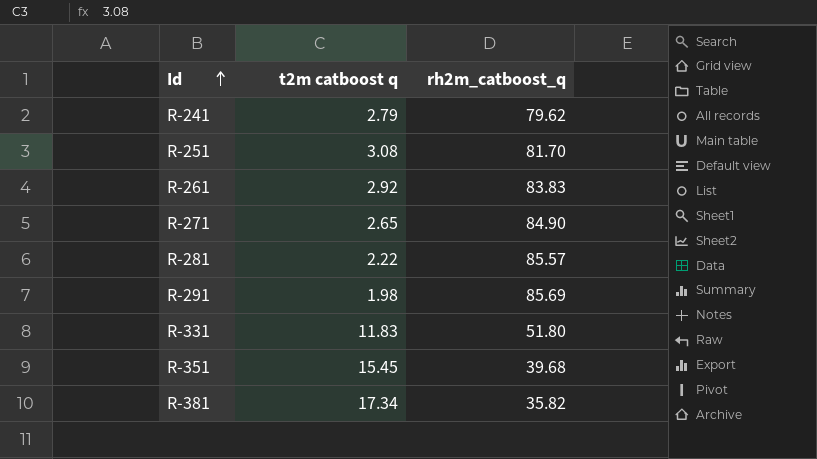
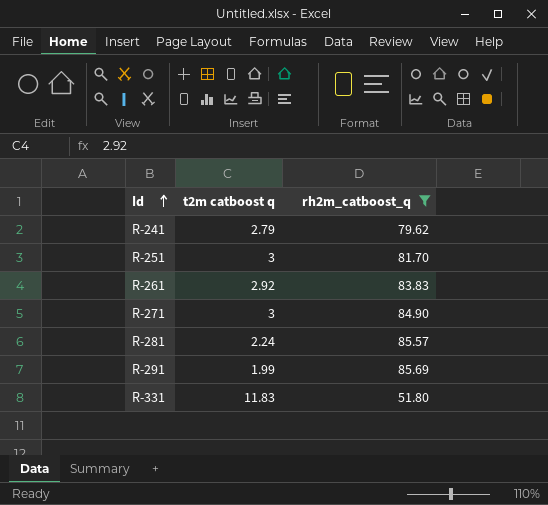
filter: none -> rh2m_catboost_q >= 51.80
R-251 | t2m catboost q: 3.08 -> 3
R-271 | t2m catboost q: 2.65 -> 3
R-281 | t2m catboost q: 2.22 -> 2.24
R-291 | t2m catboost q: 1.98 -> 1.99

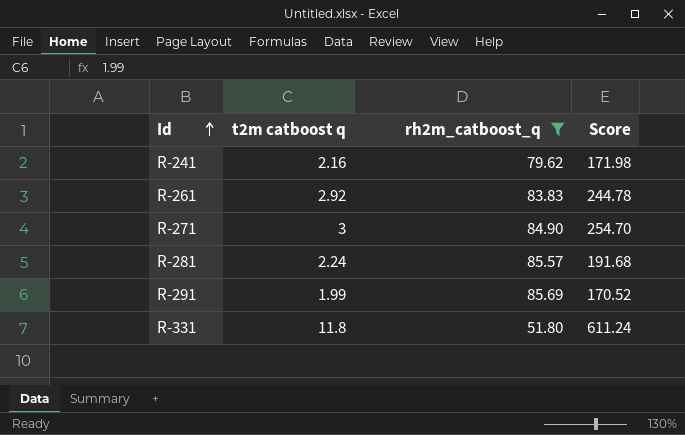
column Score | formula: none -> [t2m catboost q] * [rh2m_catboost_q]
row R-251: 3 | 81.70 -> none
R-241 | t2m catboost q: 2.79 -> 2.16
R-331 | t2m catboost q: 11.83 -> 11.8

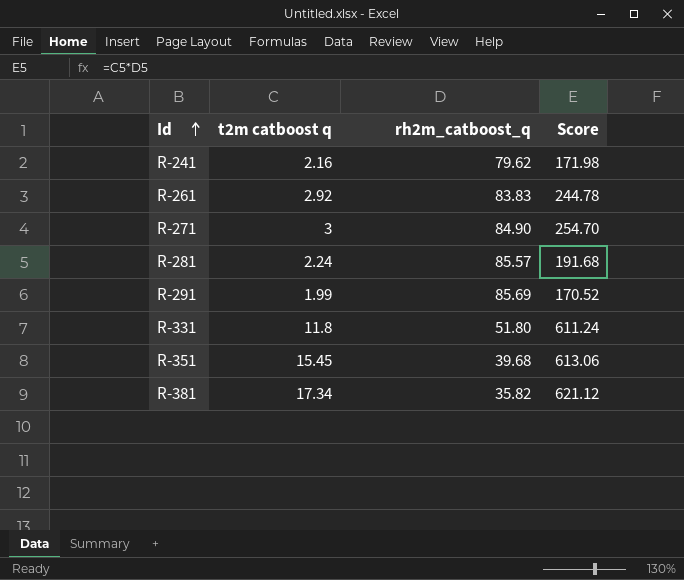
filter: rh2m_catboost_q >= 51.80 -> none

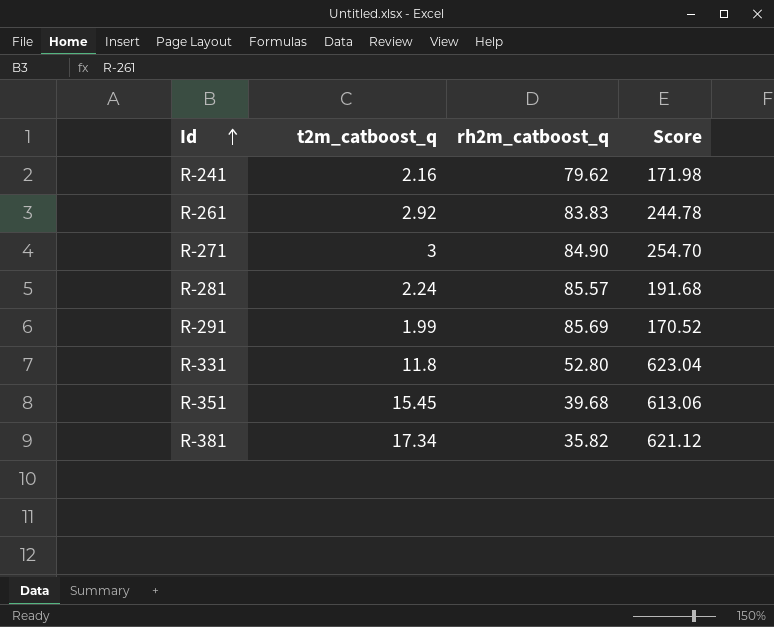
column name: t2m catboost q -> t2m_catboost_q
R-331 | rh2m_catboost_q: 51.80 -> 52.80
R-331 | Score: 611.24 -> 623.04

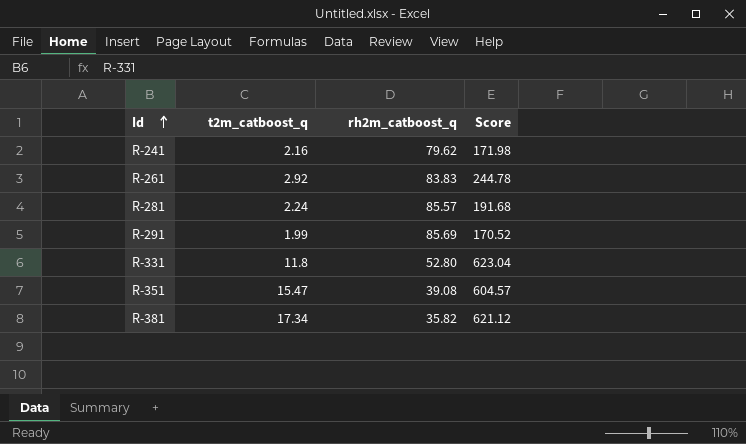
row R-271: 3 | 84.90 | 254.70 -> none
R-351 | t2m_catboost_q: 15.45 -> 15.47
R-351 | rh2m_catboost_q: 39.68 -> 39.08
R-351 | Score: 613.06 -> 604.57

